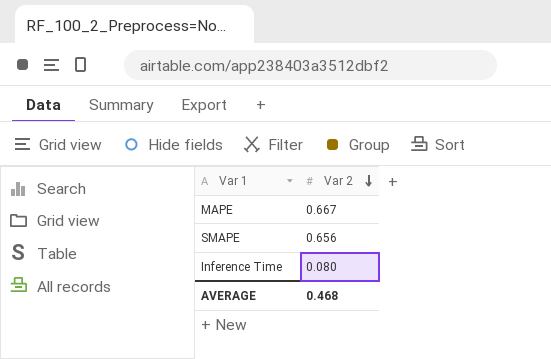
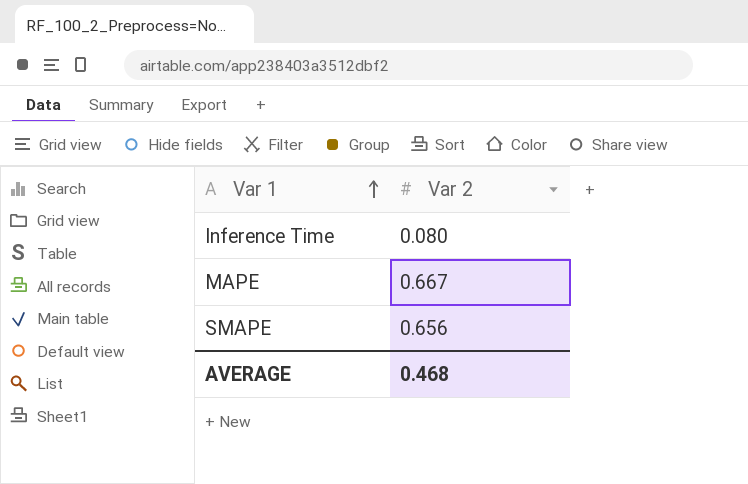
row order: Var 2 descending -> Var 1 ascending

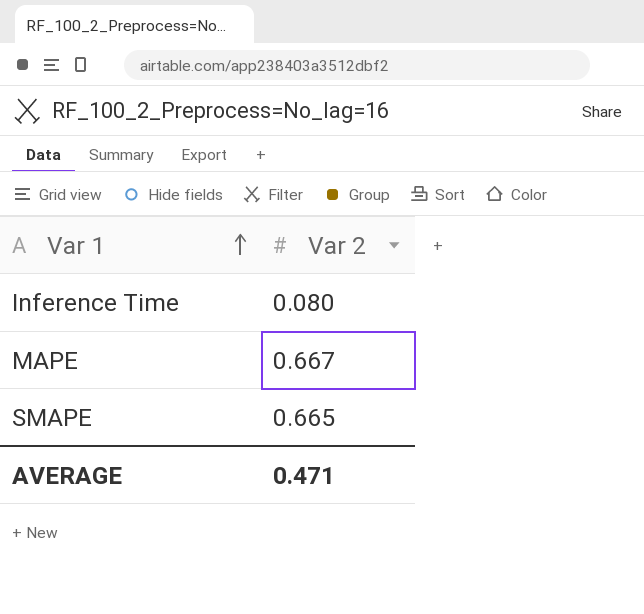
SMAPE | Var 2: 0.656 -> 0.665
AVERAGE | Var 2: 0.468 -> 0.471

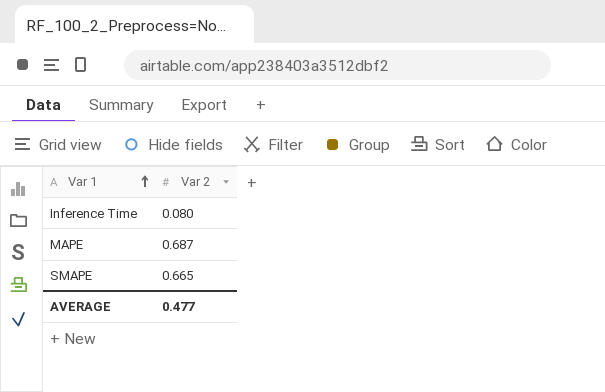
MAPE | Var 2: 0.667 -> 0.687
AVERAGE | Var 2: 0.471 -> 0.477

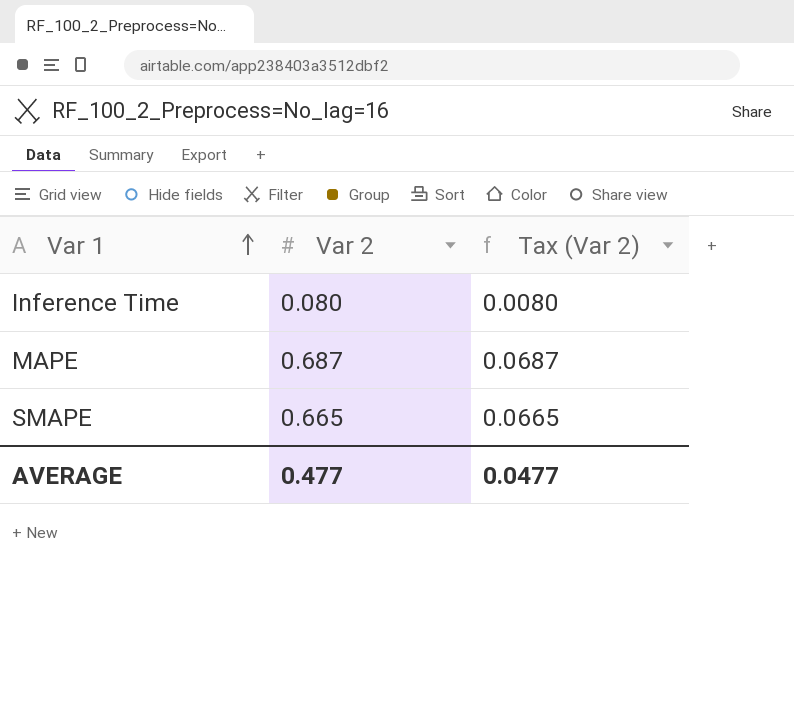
column Tax (Var 2) | formula: none -> [Var 2] * 0.1

